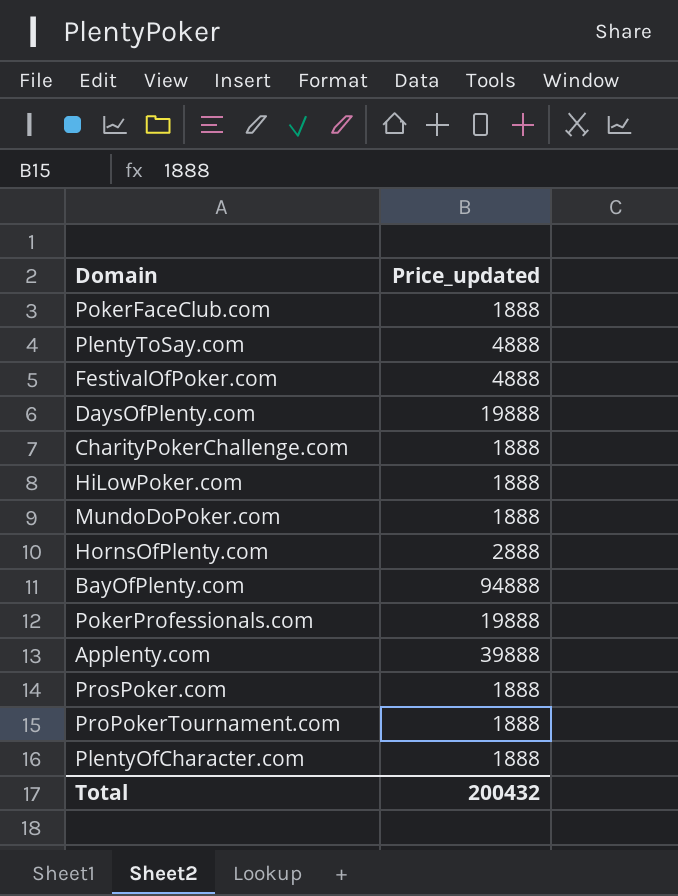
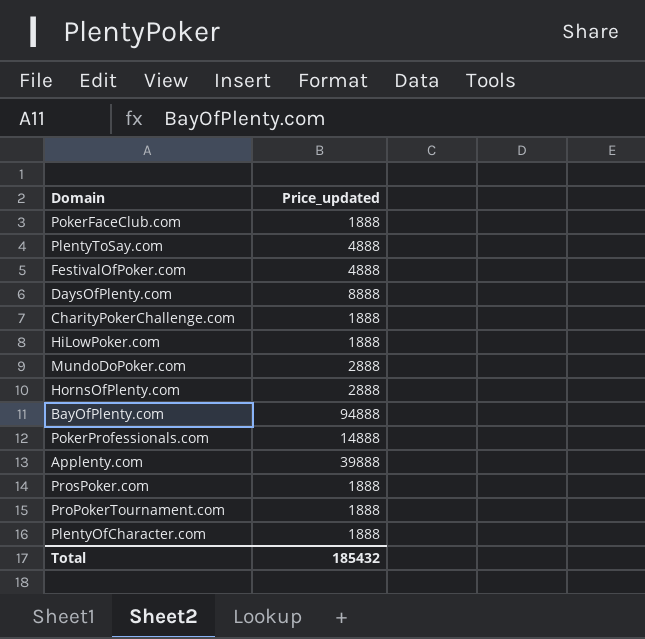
DaysOfPlenty.com | Price_updated: 19888 -> 8888
MundoDoPoker.com | Price_updated: 1888 -> 2888
PokerProfessionals.com | Price_updated: 19888 -> 14888
Total | Price_updated: 200432 -> 185432

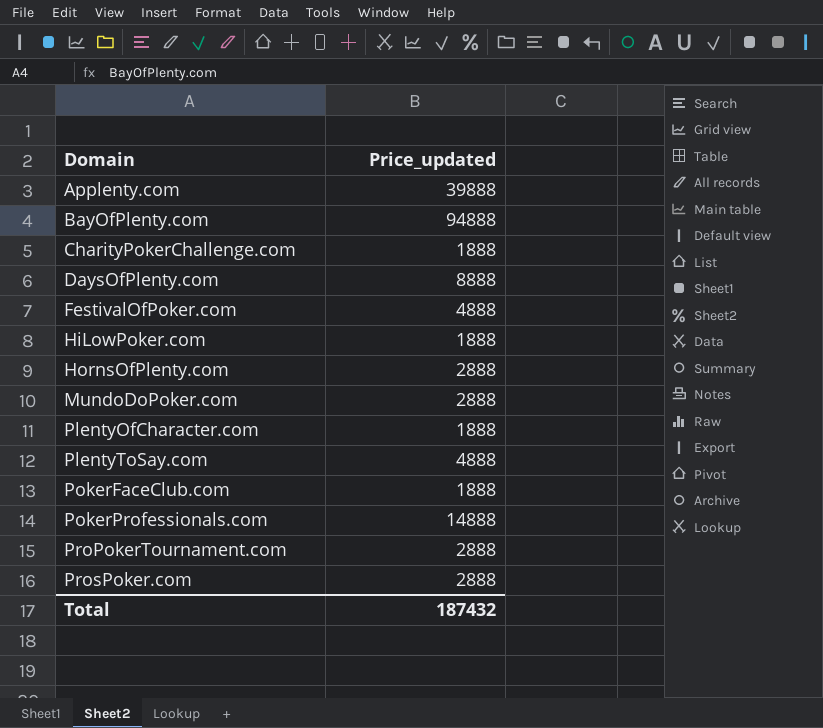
row order: none -> Domain ascending
ProPokerTournament.com | Price_updated: 1888 -> 2888
ProsPoker.com | Price_updated: 1888 -> 2888
Total | Price_updated: 185432 -> 187432

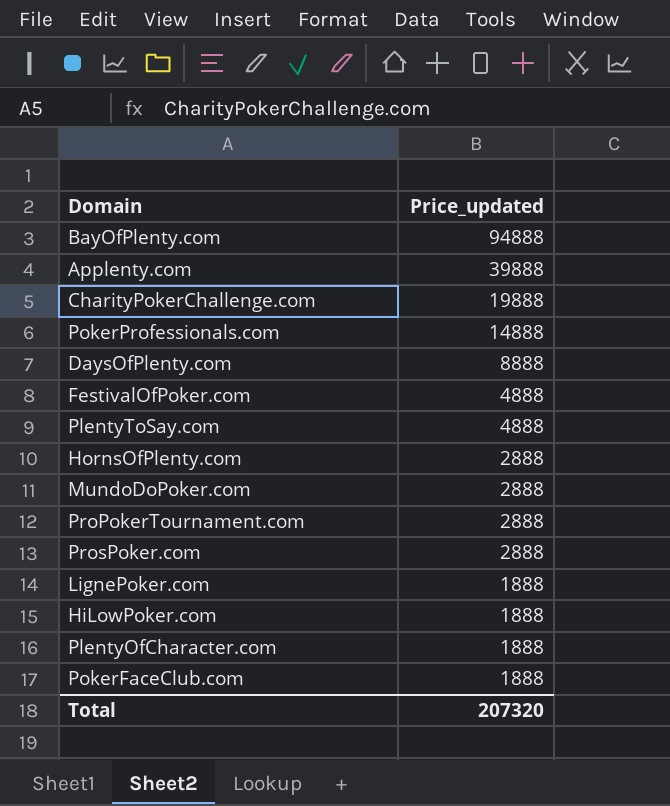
row order: Domain ascending -> Price_updated descending
CharityPokerChallenge.com | Price_updated: 1888 -> 19888
row LignePoker.com: none -> 1888
Total | Price_updated: 187432 -> 207320

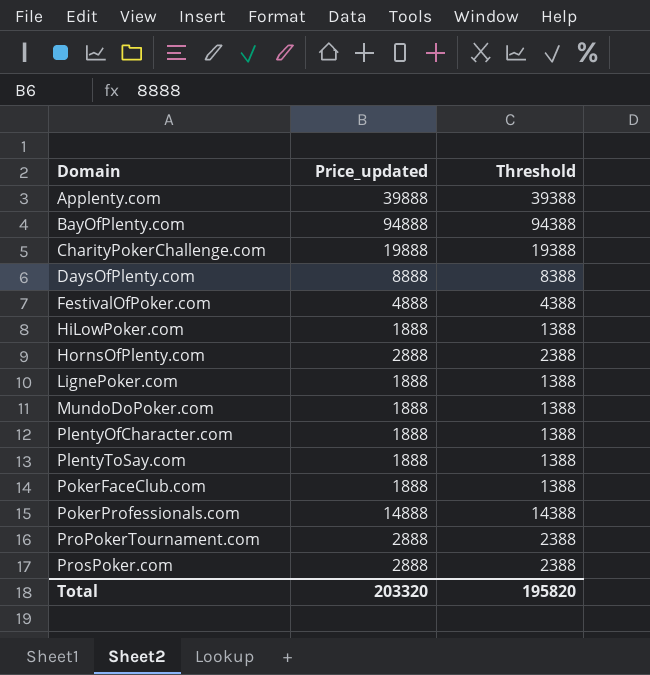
row order: Price_updated descending -> Domain ascending
column Threshold | formula: none -> [Price_updated] - 500
MundoDoPoker.com | Price_updated: 2888 -> 1888
PlentyToSay.com | Price_updated: 4888 -> 1888
Total | Price_updated: 207320 -> 203320

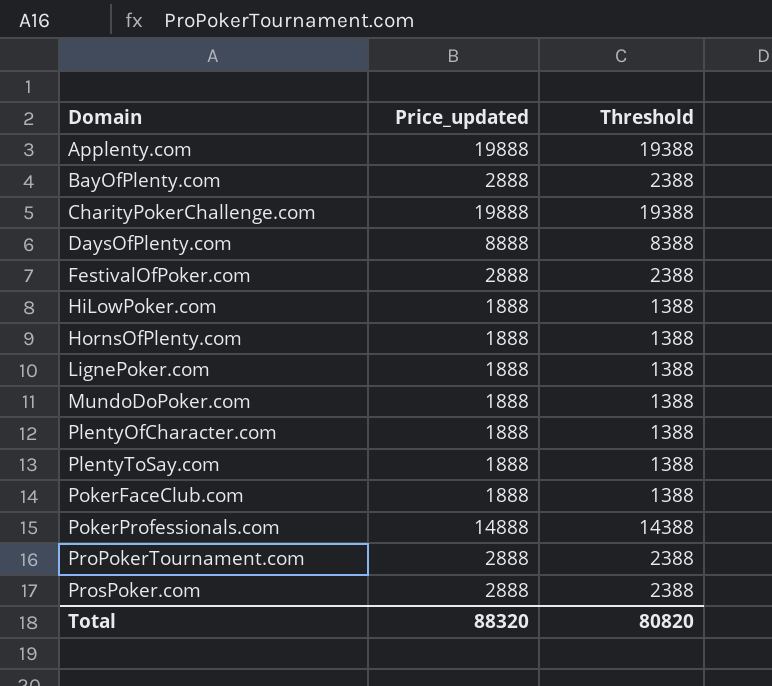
Applenty.com | Price_updated: 39888 -> 19888
Applenty.com | Threshold: 39388 -> 19388
BayOfPlenty.com | Price_updated: 94888 -> 2888
BayOfPlenty.com | Threshold: 94388 -> 2388
FestivalOfPoker.com | Price_updated: 4888 -> 2888
FestivalOfPoker.com | Threshold: 4388 -> 2388
HornsOfPlenty.com | Price_updated: 2888 -> 1888
HornsOfPlenty.com | Threshold: 2388 -> 1388
Total | Price_updated: 203320 -> 88320
Total | Threshold: 195820 -> 80820

